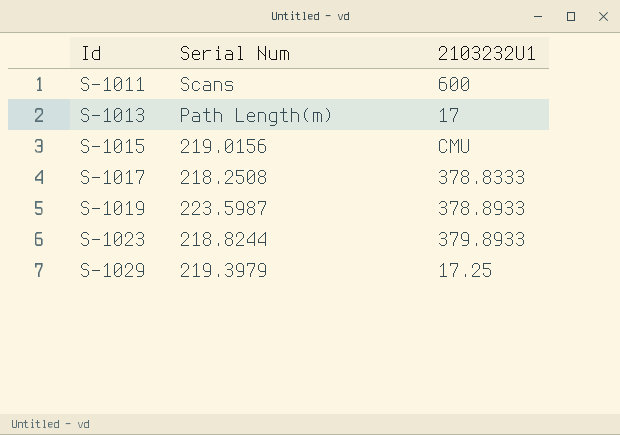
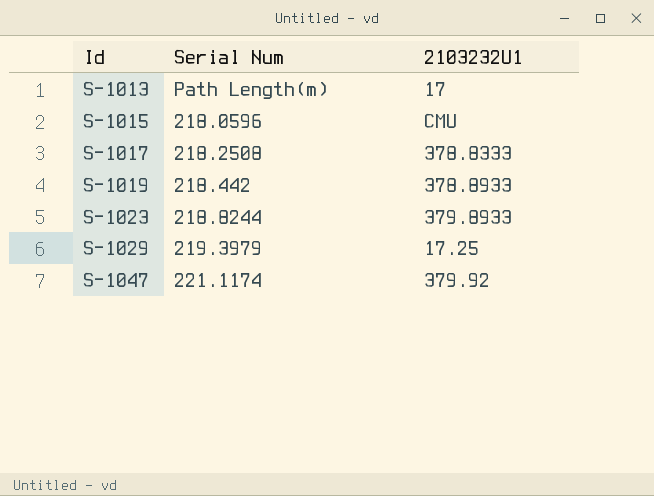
row S-1011: Scans | 600 -> none
S-1015 | Serial Num: 219.0156 -> 218.0596
S-1019 | Serial Num: 223.5987 -> 218.442
row S-1047: none -> 221.1174 | 379.92

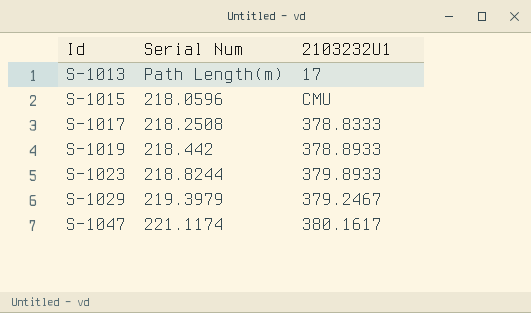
S-1029 | 2103232U1: 17.25 -> 379.2467
S-1047 | 2103232U1: 379.92 -> 380.1617

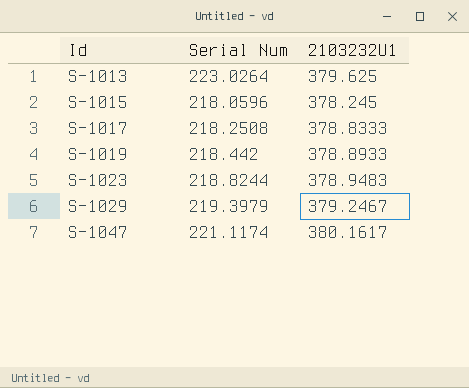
S-1013 | Serial Num: Path Length(m) -> 223.0264
S-1013 | 2103232U1: 17 -> 379.625
S-1015 | 2103232U1: CMU -> 378.245
S-1023 | 2103232U1: 379.8933 -> 378.9483

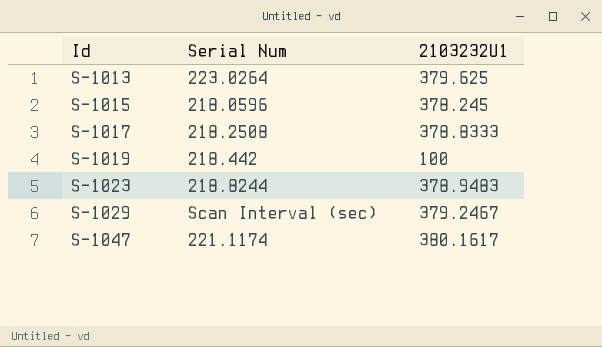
S-1019 | 2103232U1: 378.8933 -> 100
S-1029 | Serial Num: 219.3979 -> Scan Interval (sec)

